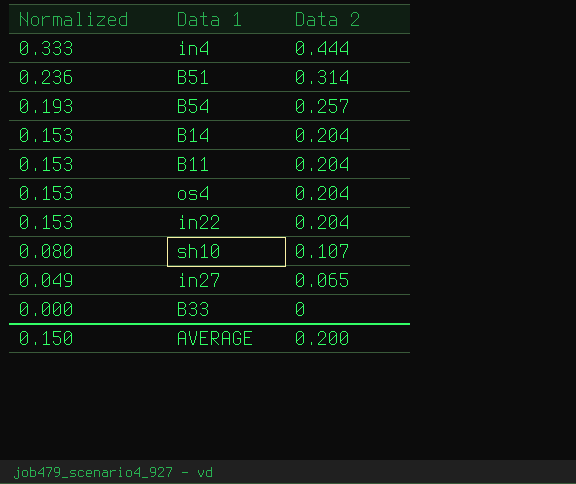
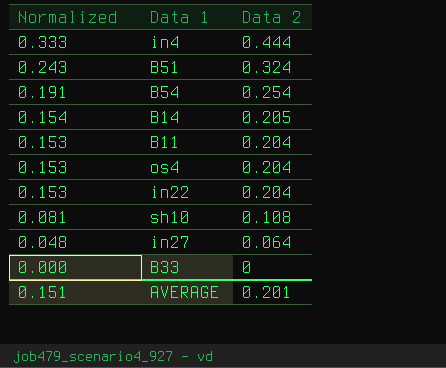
B51 | Normalized: 0.236 -> 0.243
B51 | Data 2: 0.314 -> 0.324
B54 | Normalized: 0.193 -> 0.191
B54 | Data 2: 0.257 -> 0.254
B14 | Normalized: 0.153 -> 0.154
B14 | Data 2: 0.204 -> 0.205
sh10 | Normalized: 0.080 -> 0.081
sh10 | Data 2: 0.107 -> 0.108
in27 | Normalized: 0.049 -> 0.048
in27 | Data 2: 0.065 -> 0.064
AVERAGE | Normalized: 0.150 -> 0.151
AVERAGE | Data 2: 0.200 -> 0.201

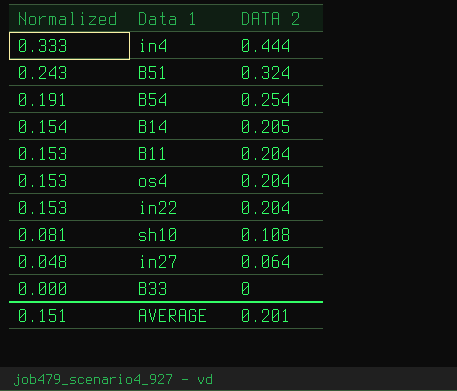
column name: Data 2 -> DATA 2

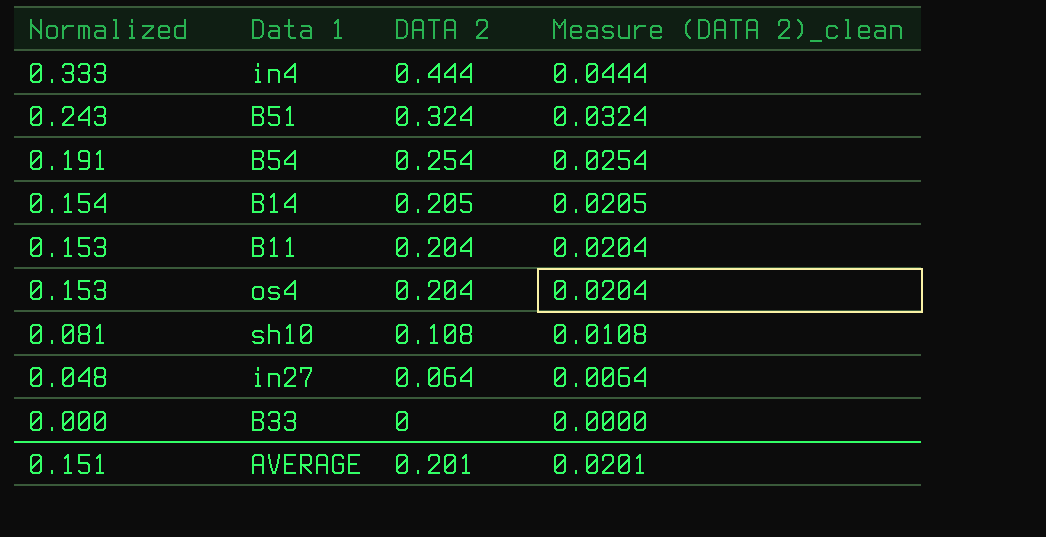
column Measure (DATA 2)_clean | formula: none -> [DATA 2] * 0.1
row in22: 0.153 | 0.204 -> none

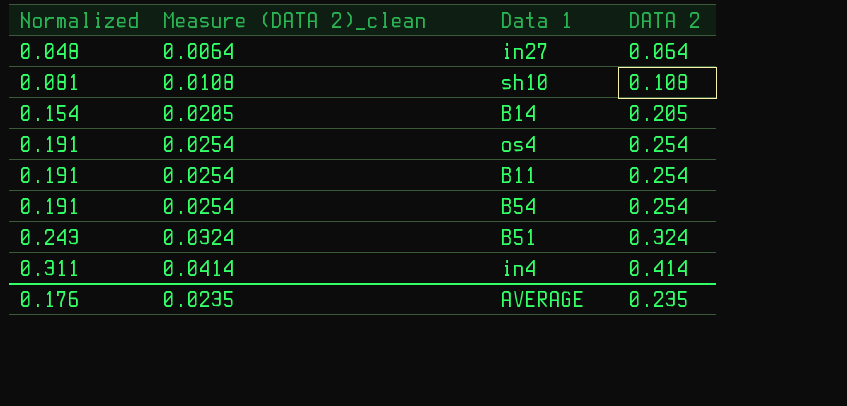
row order: Normalized descending -> Normalized ascending
column Measure (DATA 2)_clean | position: 4 -> 2
row B33: 0.000 | 0 | 0.0000 -> none
os4 | Normalized: 0.153 -> 0.191
os4 | Measure (DATA 2)_clean: 0.0204 -> 0.0254
os4 | DATA 2: 0.204 -> 0.254
B11 | Normalized: 0.153 -> 0.191
B11 | Measure (DATA 2)_clean: 0.0204 -> 0.0254
B11 | DATA 2: 0.204 -> 0.254
in4 | Normalized: 0.333 -> 0.311
in4 | Measure (DATA 2)_clean: 0.0444 -> 0.0414
in4 | DATA 2: 0.444 -> 0.414
AVERAGE | Normalized: 0.151 -> 0.176
AVERAGE | Measure (DATA 2)_clean: 0.0201 -> 0.0235
AVERAGE | DATA 2: 0.201 -> 0.235

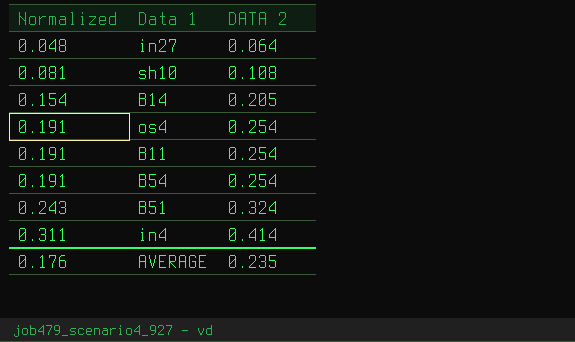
column Measure (DATA 2)_clean | formula: [DATA 2] * 0.1 -> none

